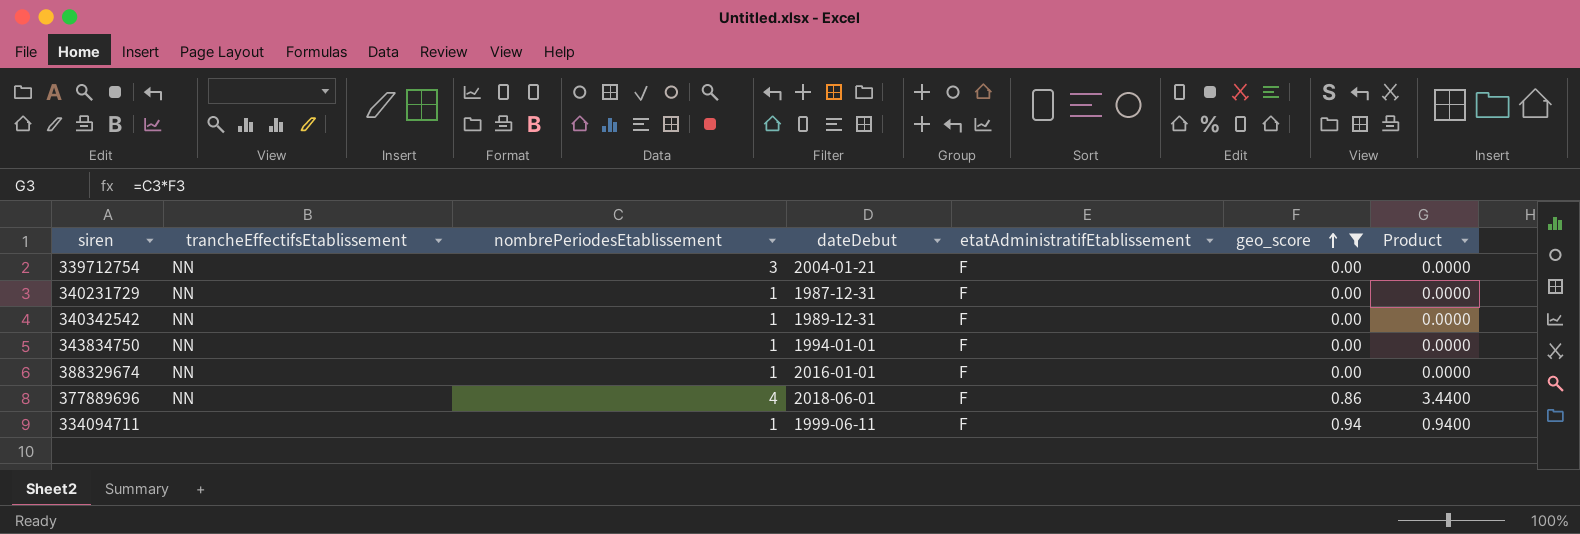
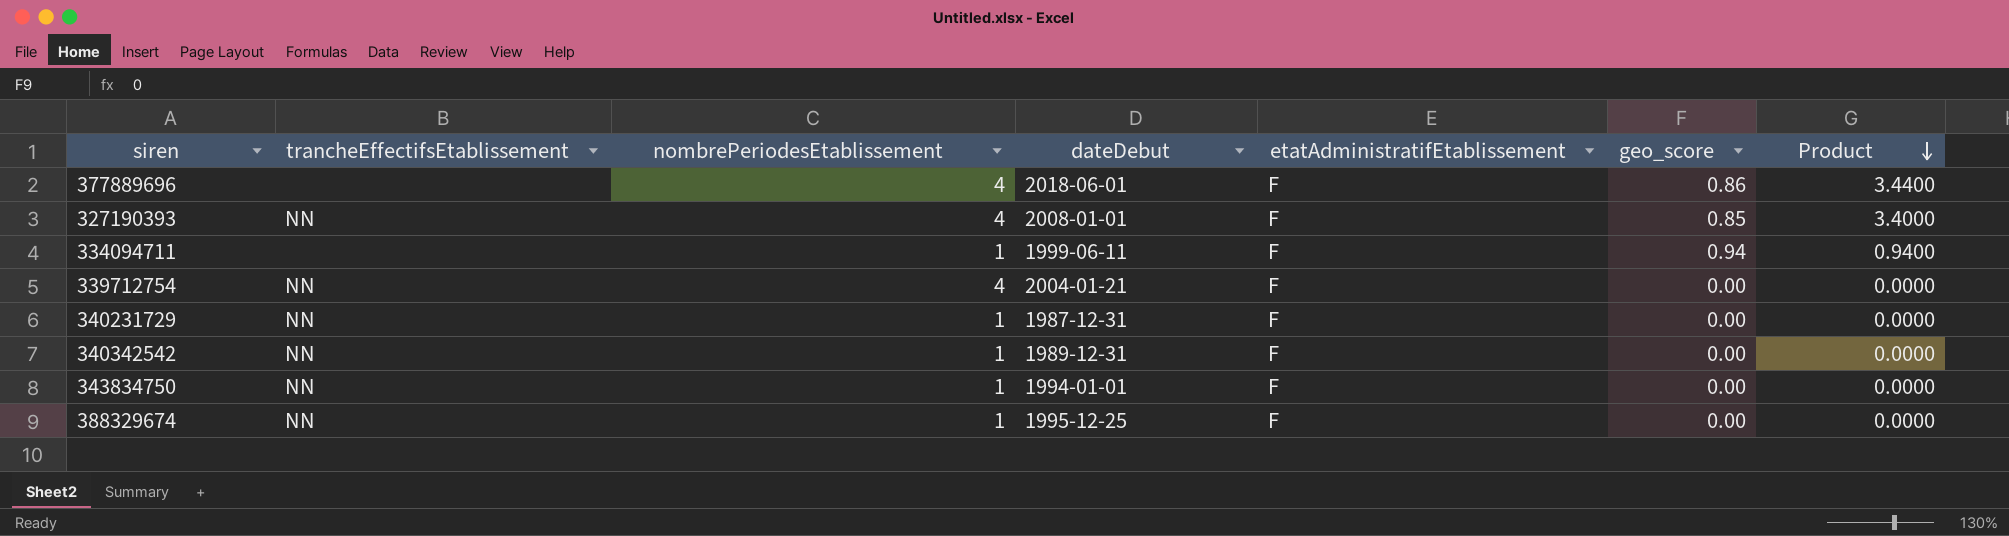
filter: geo_score != 0.85 -> none
row order: geo_score ascending -> Product descending
377889696 | trancheEffectifsEtablissement: NN -> none
339712754 | nombrePeriodesEtablissement: 3 -> 4
388329674 | dateDebut: 2016-01-01 -> 1995-12-25

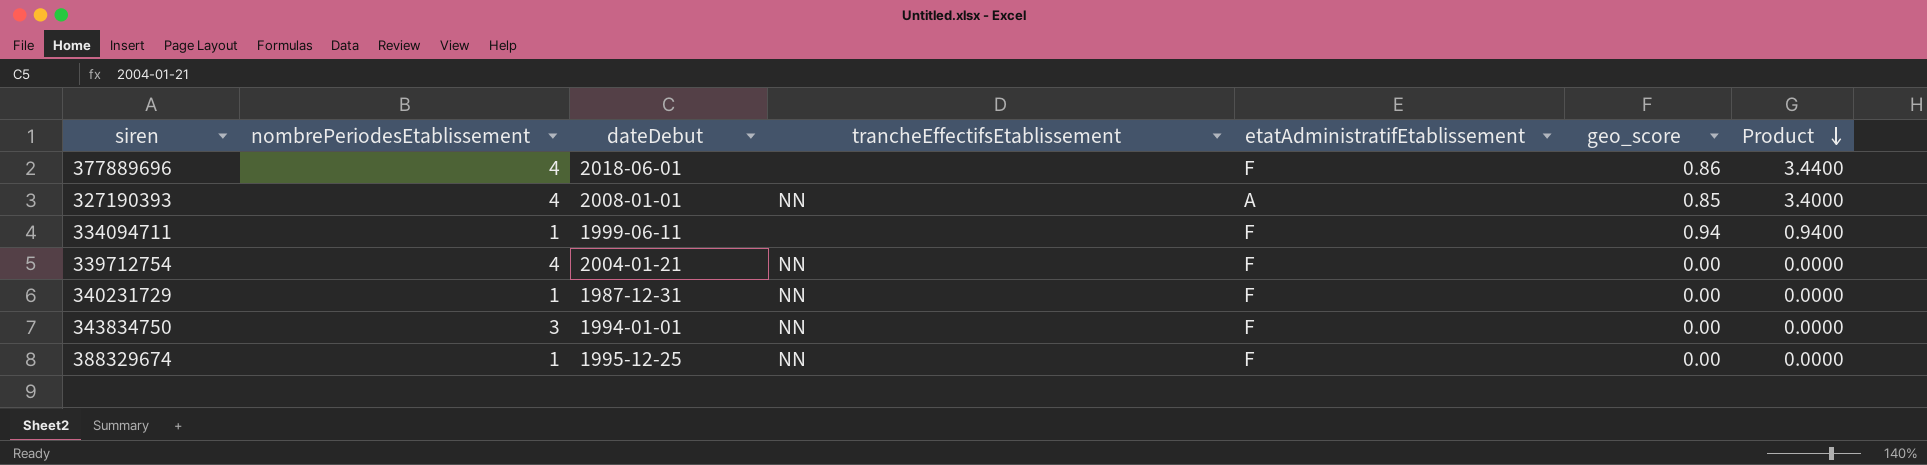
column trancheEffectifsEtablissement | position: 2 -> 4
row 340342542: NN | 1 | 1989-12-31 | F | 0.00 | 0.0000 -> none
327190393 | etatAdministratifEtablissement: F -> A
343834750 | nombrePeriodesEtablissement: 1 -> 3

